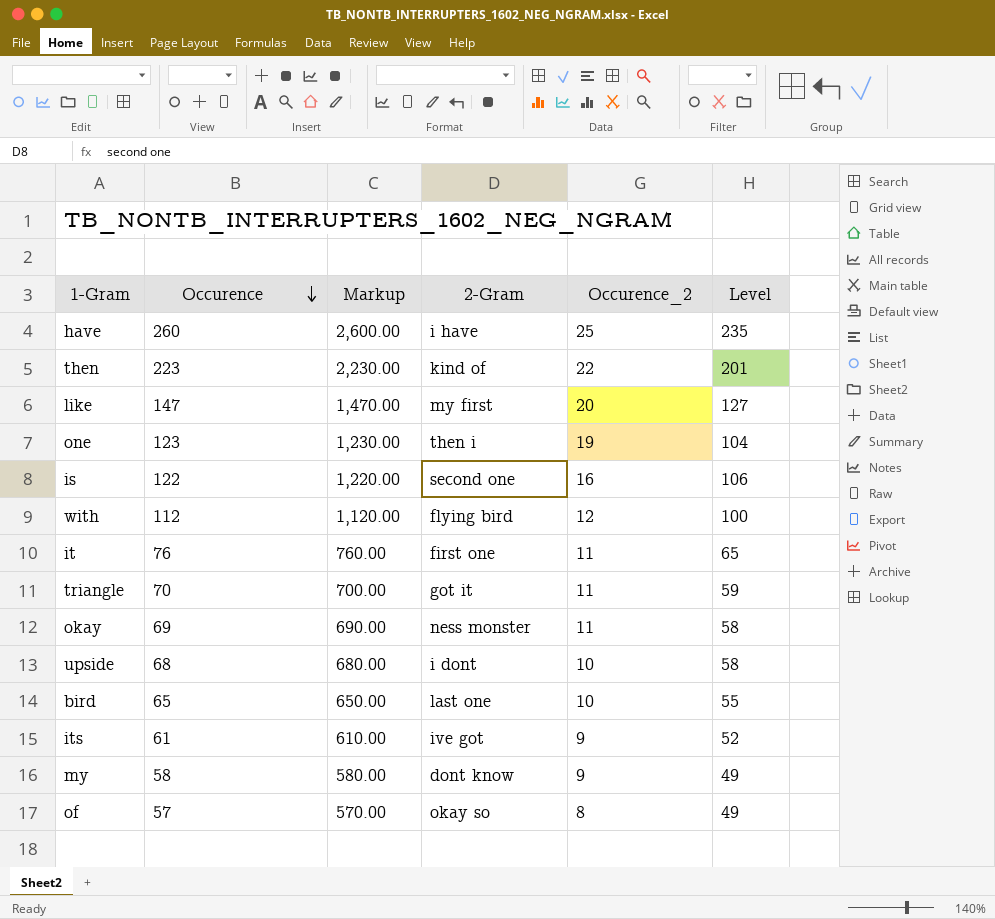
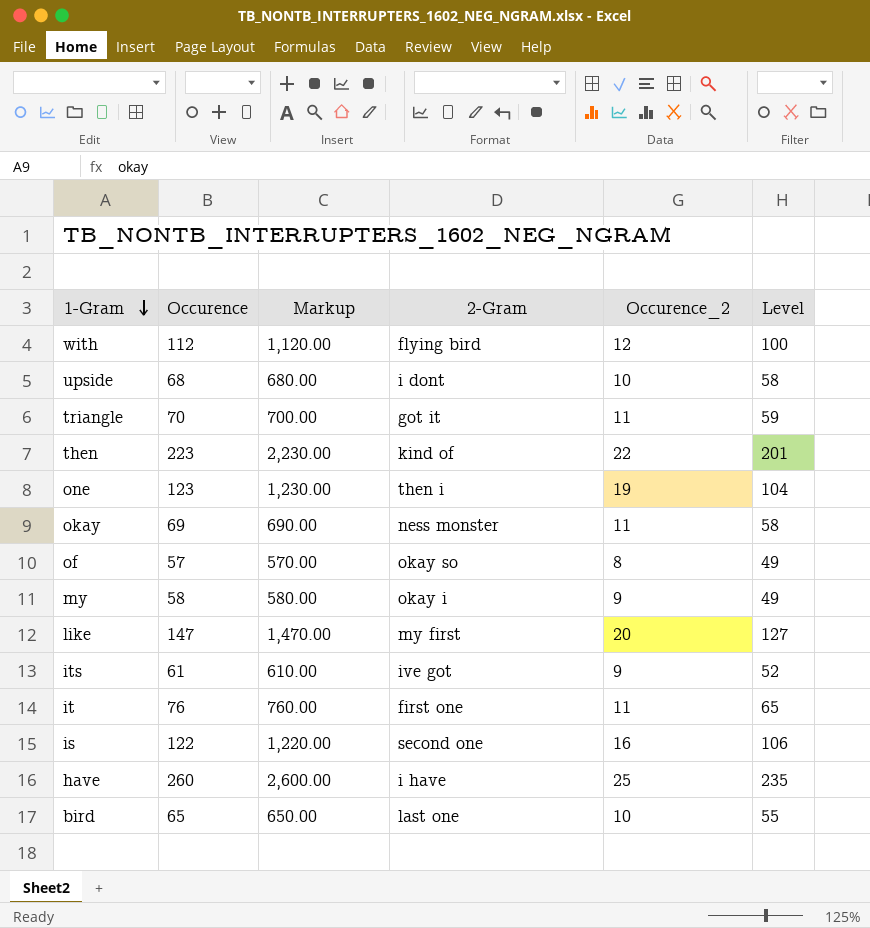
row order: Occurence descending -> 1-Gram descending
my | 2-Gram: dont know -> okay i

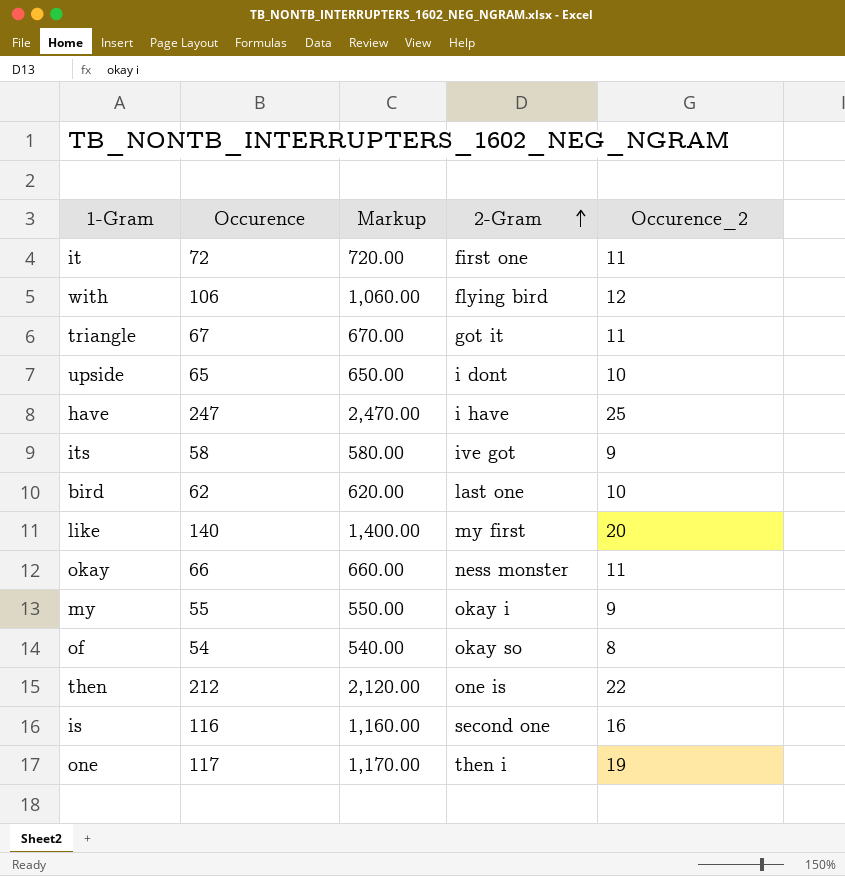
row order: 1-Gram descending -> 2-Gram ascending
column Level | formula: [Occurence] - [Occurence_2] -> none
it | Occurence: 76 -> 72
it | Markup: 760.00 -> 720.00
with | Occurence: 112 -> 106
with | Markup: 1,120.00 -> 1,060.00
triangle | Occurence: 70 -> 67
triangle | Markup: 700.00 -> 670.00
upside | Occurence: 68 -> 65
upside | Markup: 680.00 -> 650.00
have | Occurence: 260 -> 247
have | Markup: 2,600.00 -> 2,470.00
its | Occurence: 61 -> 58
its | Markup: 610.00 -> 580.00
bird | Occurence: 65 -> 62
bird | Markup: 650.00 -> 620.00
like | Occurence: 147 -> 140
like | Markup: 1,470.00 -> 1,400.00
okay | Occurence: 69 -> 66
okay | Markup: 690.00 -> 660.00
my | Occurence: 58 -> 55
my | Markup: 580.00 -> 550.00
of | Occurence: 57 -> 54
of | Markup: 570.00 -> 540.00
then | Occurence: 223 -> 212
then | Markup: 2,230.00 -> 2,120.00
then | 2-Gram: kind of -> one is
is | Occurence: 122 -> 116
is | Markup: 1,220.00 -> 1,160.00
one | Occurence: 123 -> 117
one | Markup: 1,230.00 -> 1,170.00

